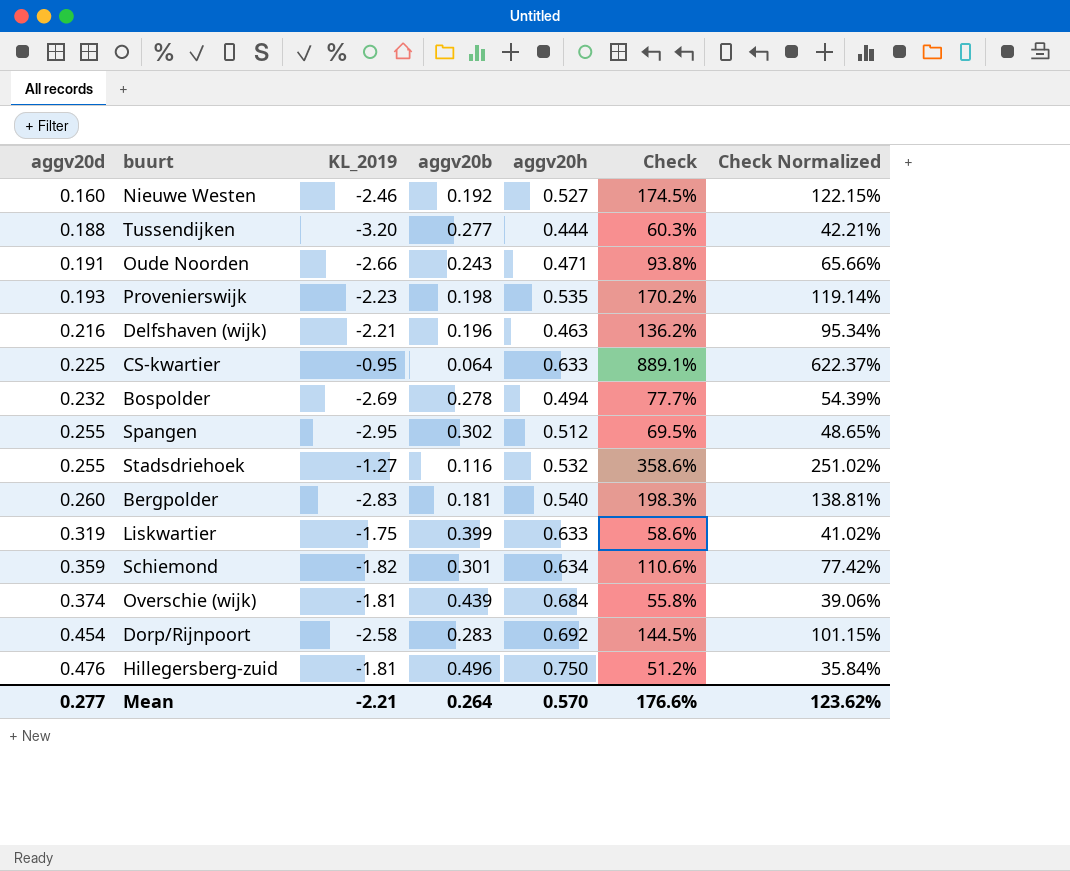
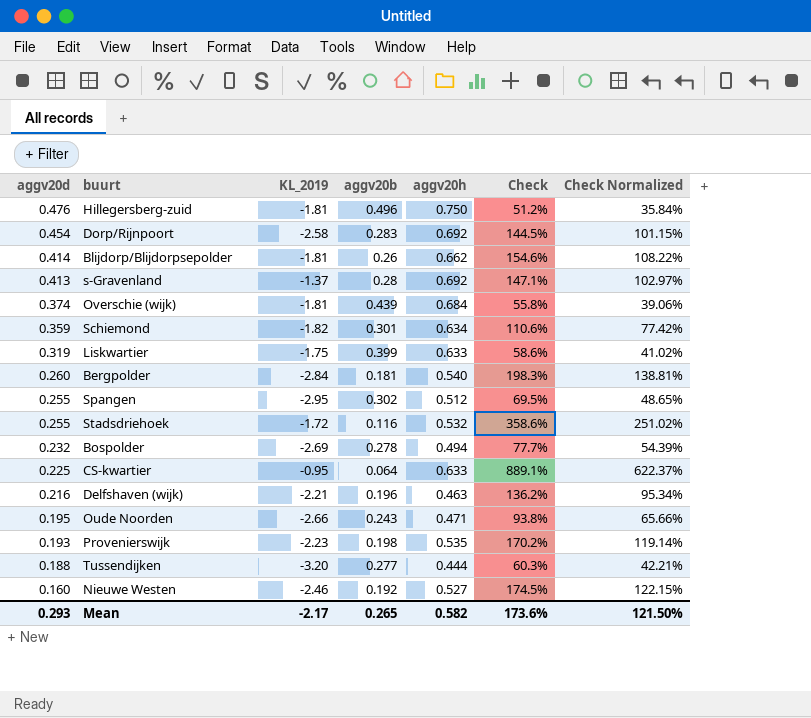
row order: aggv20d ascending -> aggv20d descending
row Blijdorp/Blijdorpsepolder: none -> 0.414 | -1.81 | 0.26 | 0.662 | 154.6% | 108.22%
row s-Gravenland: none -> 0.413 | -1.37 | 0.28 | 0.692 | 147.1% | 102.97%
Bergpolder | KL_2019: -2.83 -> -2.84
Stadsdriehoek | KL_2019: -1.27 -> -1.72
Oude Noorden | aggv20d: 0.191 -> 0.195
Mean | aggv20d: 0.277 -> 0.293
Mean | KL_2019: -2.21 -> -2.17
Mean | aggv20b: 0.264 -> 0.265
Mean | aggv20h: 0.570 -> 0.582
Mean | Check: 176.6% -> 173.6%
Mean | Check Normalized: 123.62% -> 121.50%

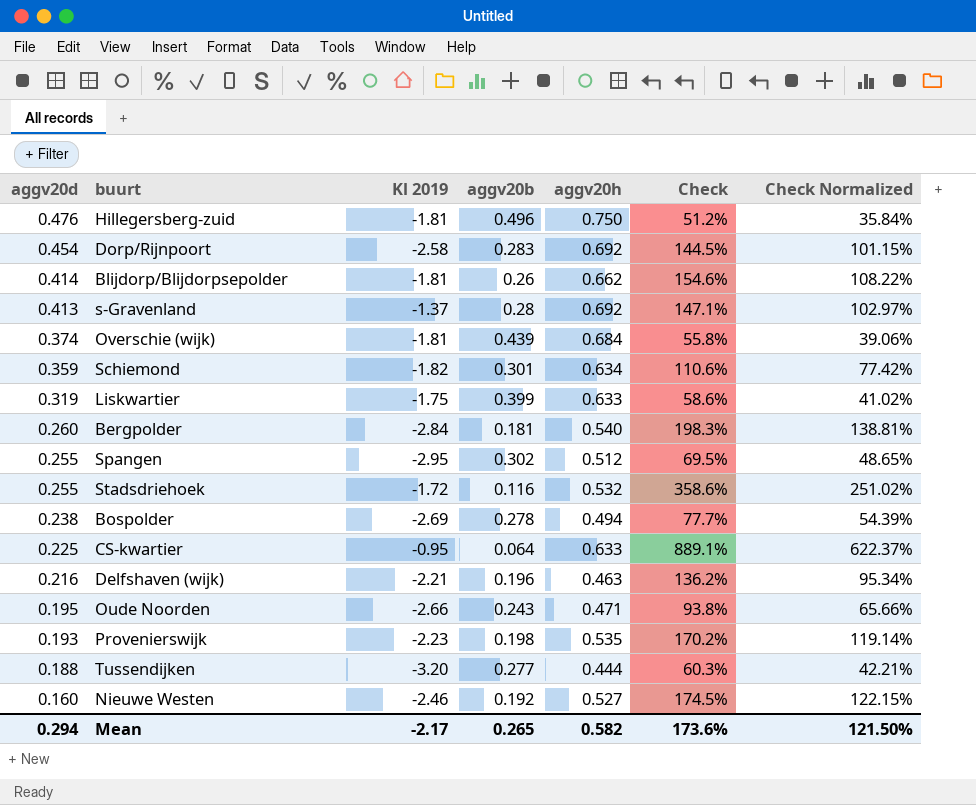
column name: KL_2019 -> Kl 2019
Bospolder | aggv20d: 0.232 -> 0.238
Mean | aggv20d: 0.293 -> 0.294

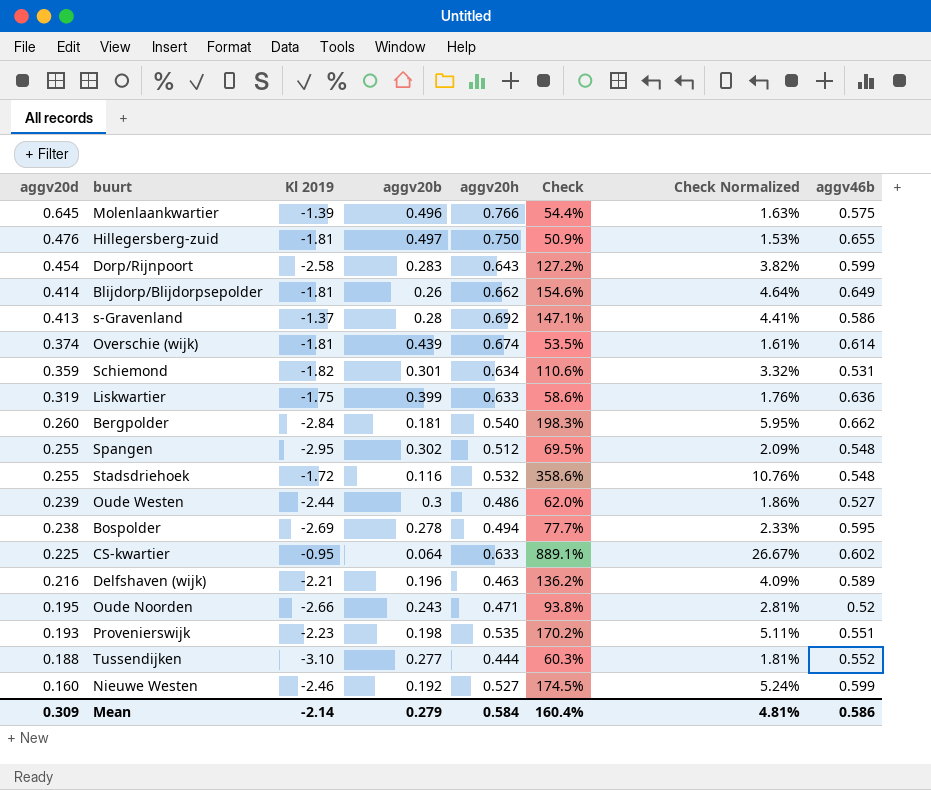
column Check Normalized | formula: [Check] * 0.7 -> [Check] * 0.03
column aggv46b | position: none -> 8
row Molenlaankwartier: none -> 0.645 | -1.39 | 0.496 | 0.766 | 54.4% | 1.63% | 0.575
Hillegersberg-zuid | aggv20b: 0.496 -> 0.497
Hillegersberg-zuid | Check: 51.2% -> 50.9%
Dorp/Rijnpoort | aggv20h: 0.692 -> 0.643
Dorp/Rijnpoort | Check: 144.5% -> 127.2%
Overschie (wijk) | aggv20h: 0.684 -> 0.674
Overschie (wijk) | Check: 55.8% -> 53.5%
row Oude Westen: none -> 0.239 | -2.44 | 0.3 | 0.486 | 62.0% | 1.86% | 0.527
Tussendijken | Kl 2019: -3.20 -> -3.10
Mean | aggv20d: 0.294 -> 0.309
Mean | Kl 2019: -2.17 -> -2.14
Mean | aggv20b: 0.265 -> 0.279
Mean | aggv20h: 0.582 -> 0.584
Mean | Check: 173.6% -> 160.4%
Mean | Check Normalized: 121.50% -> 4.81%

